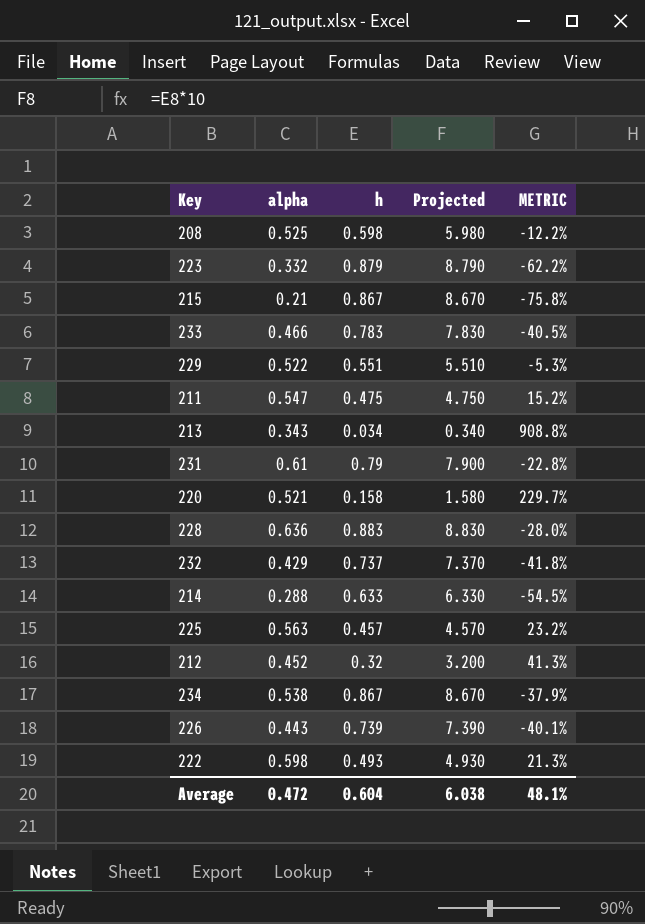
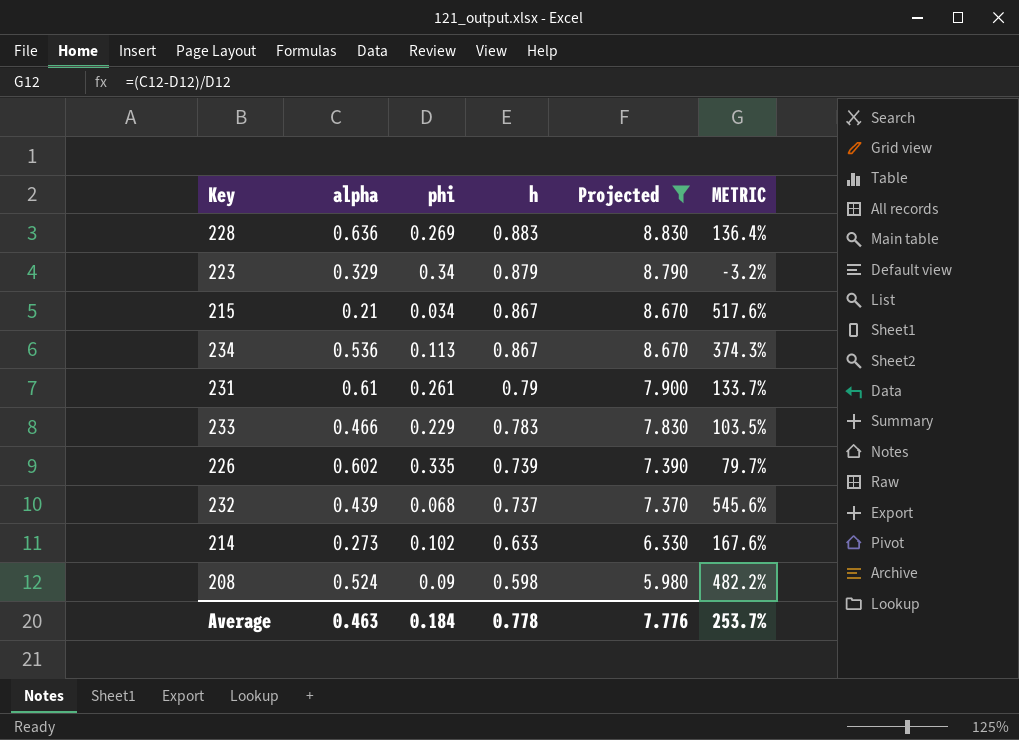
filter: none -> Projected >= 5.980
row order: none -> h descending
column phi | position: none -> 3
column METRIC | formula: ([alpha] - [h]) / [h] -> ([alpha] - [phi]) / [phi]
223 | alpha: 0.332 -> 0.329
234 | alpha: 0.538 -> 0.536
226 | alpha: 0.443 -> 0.602
232 | alpha: 0.429 -> 0.439
214 | alpha: 0.288 -> 0.273
208 | alpha: 0.525 -> 0.524
Average | alpha: 0.472 -> 0.463
Average | h: 0.604 -> 0.778
Average | Projected: 6.038 -> 7.776
Average | METRIC: 48.1% -> 253.7%

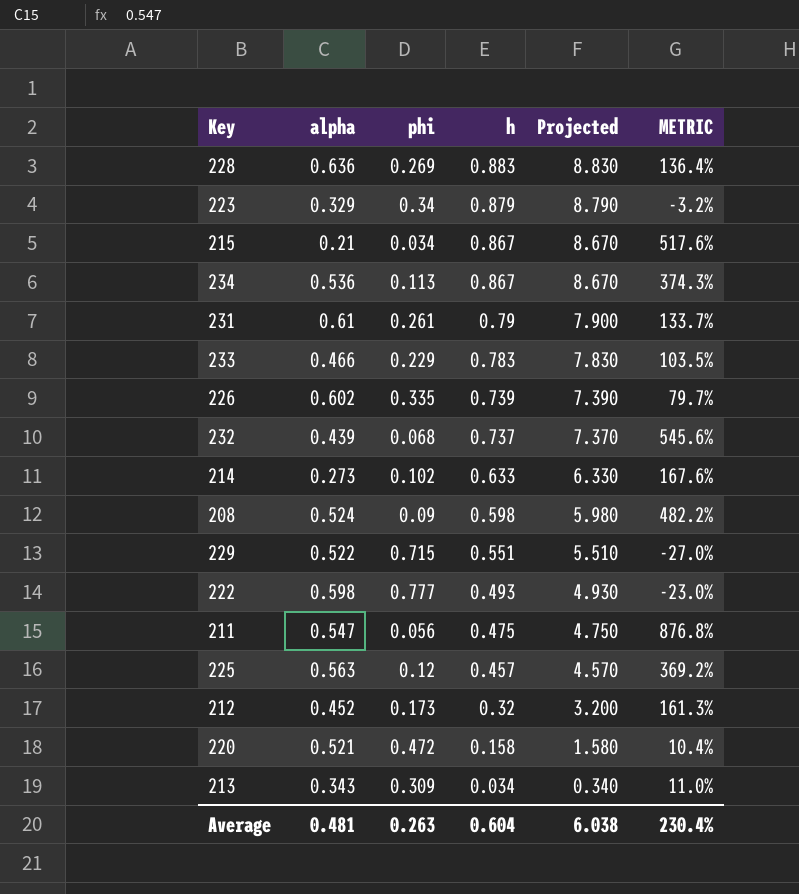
filter: Projected >= 5.980 -> none
Average | alpha: 0.463 -> 0.481
Average | phi: 0.184 -> 0.263
Average | h: 0.778 -> 0.604
Average | Projected: 7.776 -> 6.038
Average | METRIC: 253.7% -> 230.4%

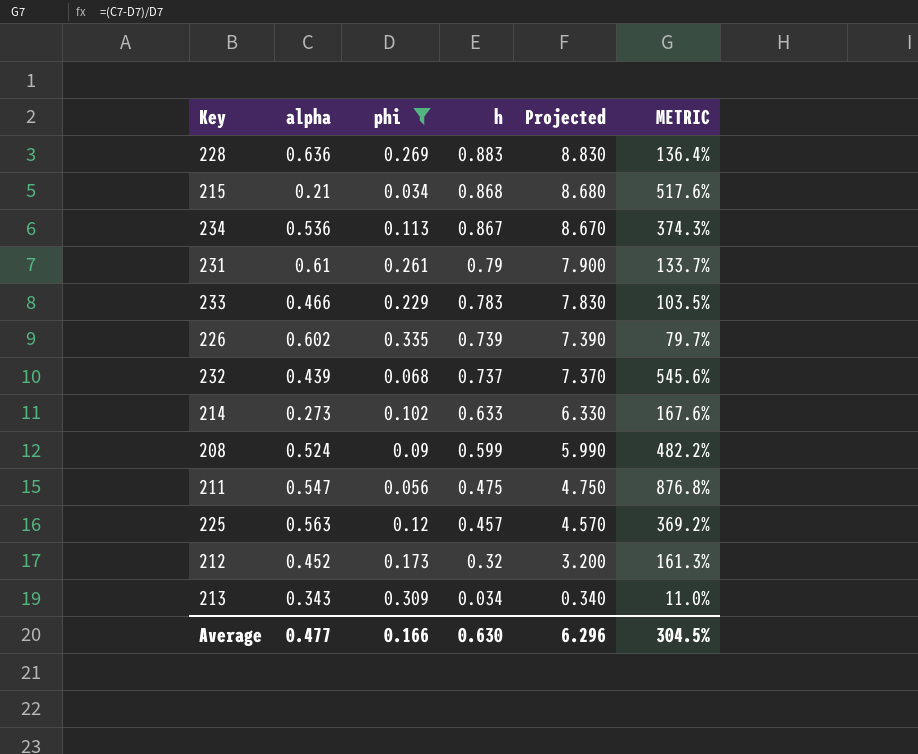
filter: none -> phi <= 0.335
215 | h: 0.867 -> 0.868
215 | Projected: 8.670 -> 8.680
208 | h: 0.598 -> 0.599
208 | Projected: 5.980 -> 5.990
Average | alpha: 0.481 -> 0.477
Average | phi: 0.263 -> 0.166
Average | h: 0.604 -> 0.630
Average | Projected: 6.038 -> 6.296
Average | METRIC: 230.4% -> 304.5%

